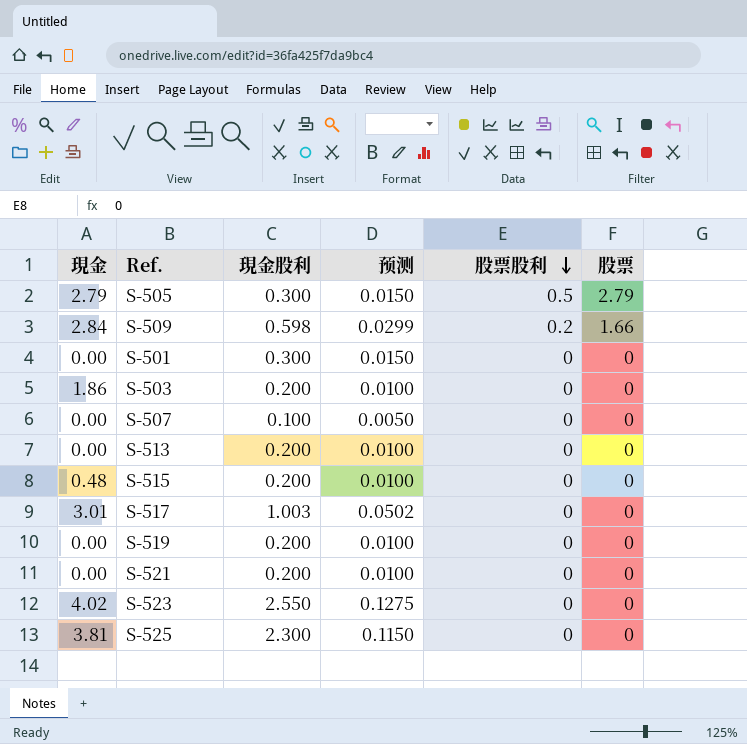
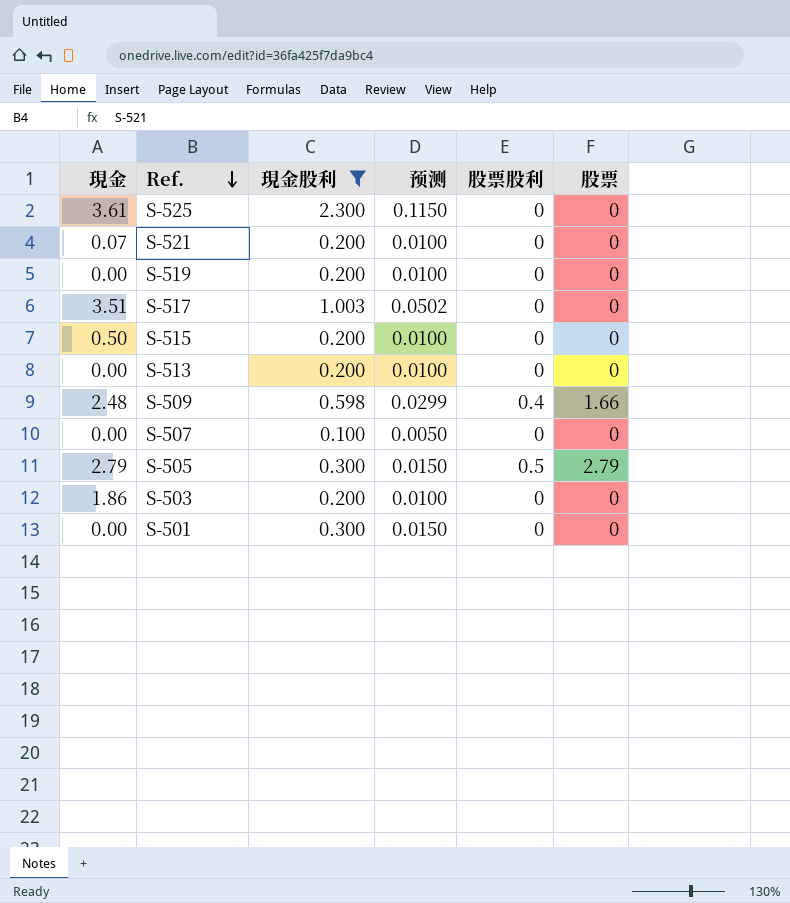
filter: none -> 現金股利 != 2.550
row order: 股票股利 descending -> Ref. descending
S-525 | 現金: 3.81 -> 3.61
S-521 | 現金: 0.00 -> 0.07
S-517 | 現金: 3.01 -> 3.51
S-515 | 現金: 0.48 -> 0.50
S-509 | 現金: 2.84 -> 2.48
S-509 | 股票股利: 0.2 -> 0.4

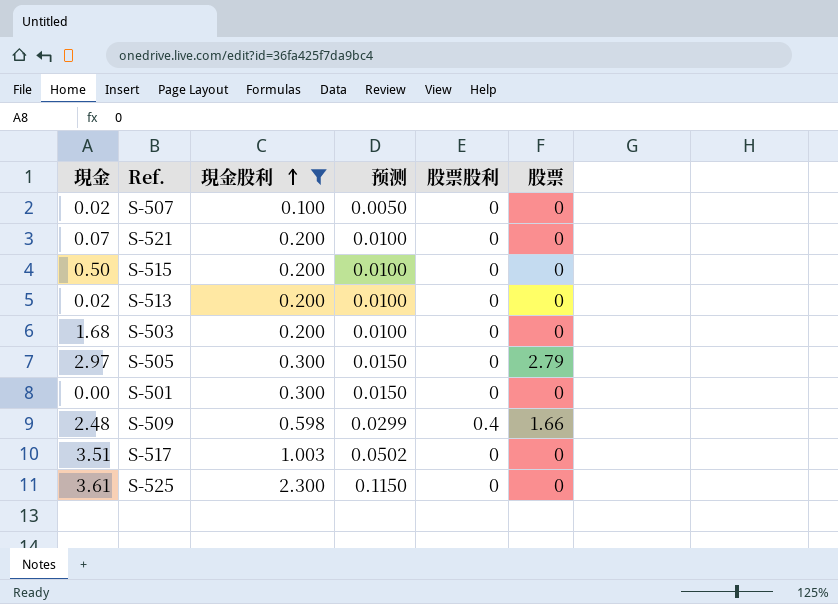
row order: Ref. descending -> 現金股利 ascending
row S-519: 0.00 | 0.200 | 0.0100 | 0 | 0 -> none
S-507 | 現金: 0.00 -> 0.02
S-513 | 現金: 0.00 -> 0.02
S-503 | 現金: 1.86 -> 1.68
S-505 | 現金: 2.79 -> 2.97
S-505 | 股票股利: 0.5 -> 0

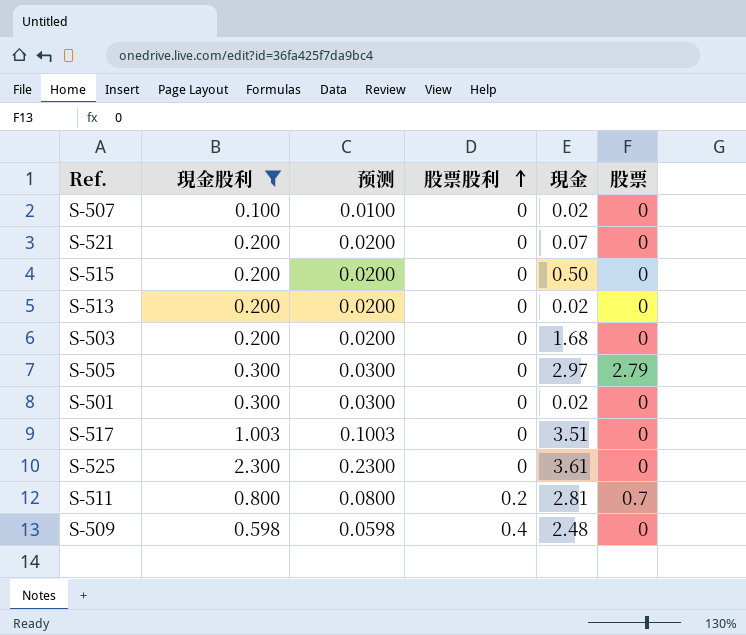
row order: 現金股利 ascending -> 股票股利 ascending
column 预测 | formula: [現金股利] * 0.05 -> [現金股利] * 0.1
column 現金 | position: 1 -> 5
S-501 | 現金: 0.00 -> 0.02
row S-511: none -> 0.800 | 0.0800 | 0.2 | 2.81 | 0.7
S-509 | 股票: 1.66 -> 0

